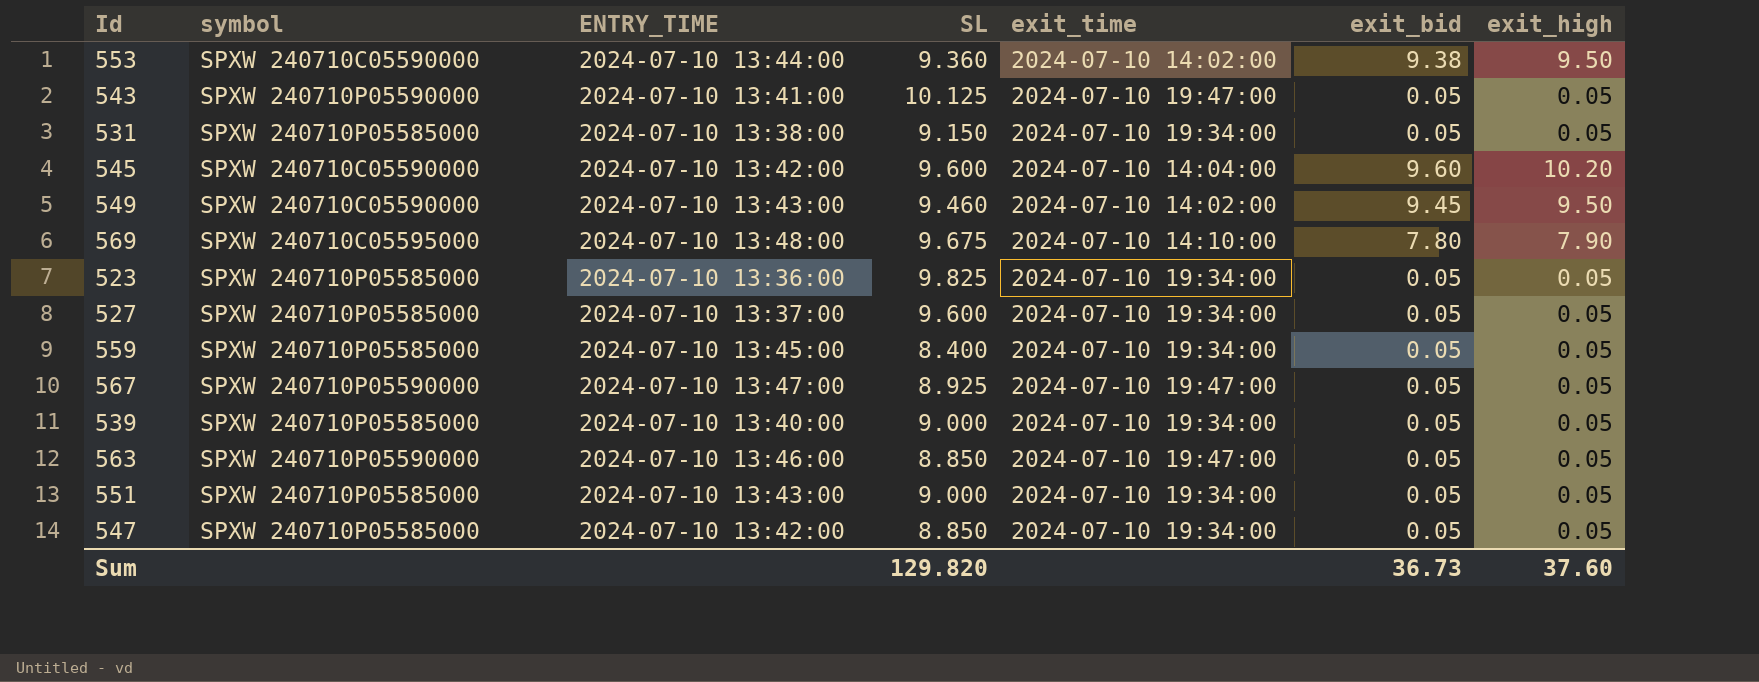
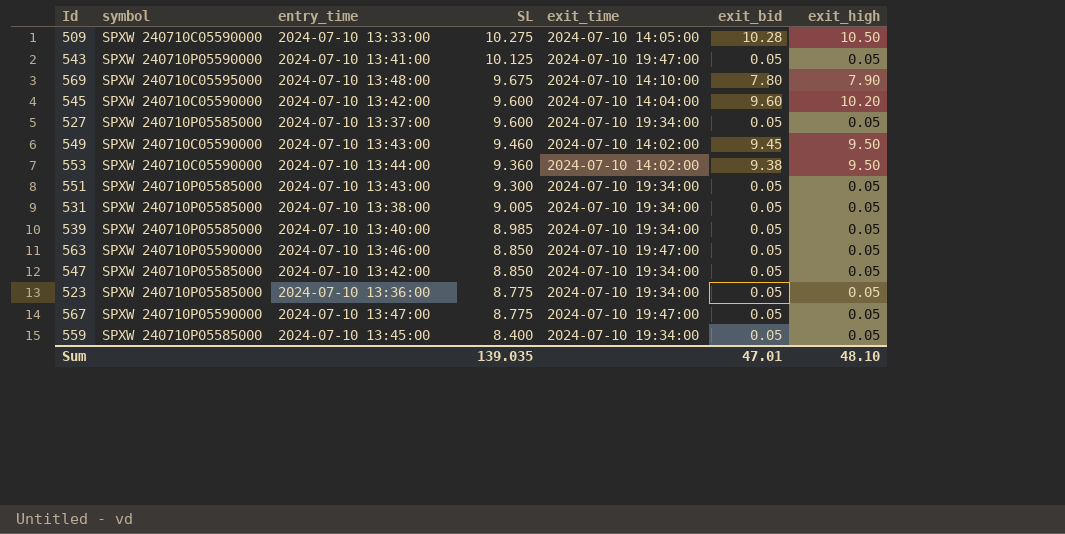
row order: none -> SL descending
column name: ENTRY_TIME -> entry_time
row 509: none -> SPXW 240710C05590000 | 2024-07-10 13:33:00 | 10.275 | 2024-07-10 14:05:00 | 10.28 | 10.50
551 | SL: 9.000 -> 9.300
531 | SL: 9.150 -> 9.005
539 | SL: 9.000 -> 8.985
523 | SL: 9.825 -> 8.775
567 | SL: 8.925 -> 8.775
Sum | SL: 129.820 -> 139.035
Sum | exit_bid: 36.73 -> 47.01
Sum | exit_high: 37.60 -> 48.10

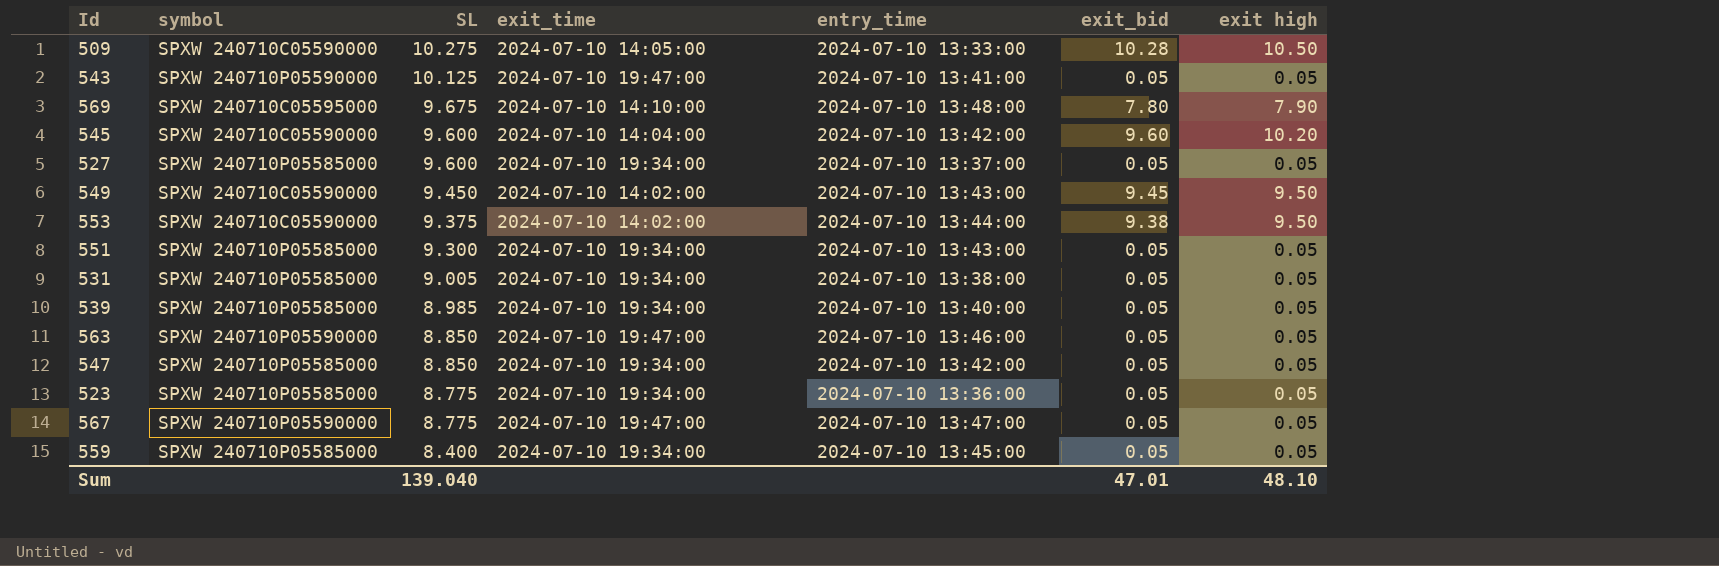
column entry_time | position: 3 -> 5
column name: exit_high -> exit high
549 | SL: 9.460 -> 9.450
553 | SL: 9.360 -> 9.375
Sum | SL: 139.035 -> 139.040

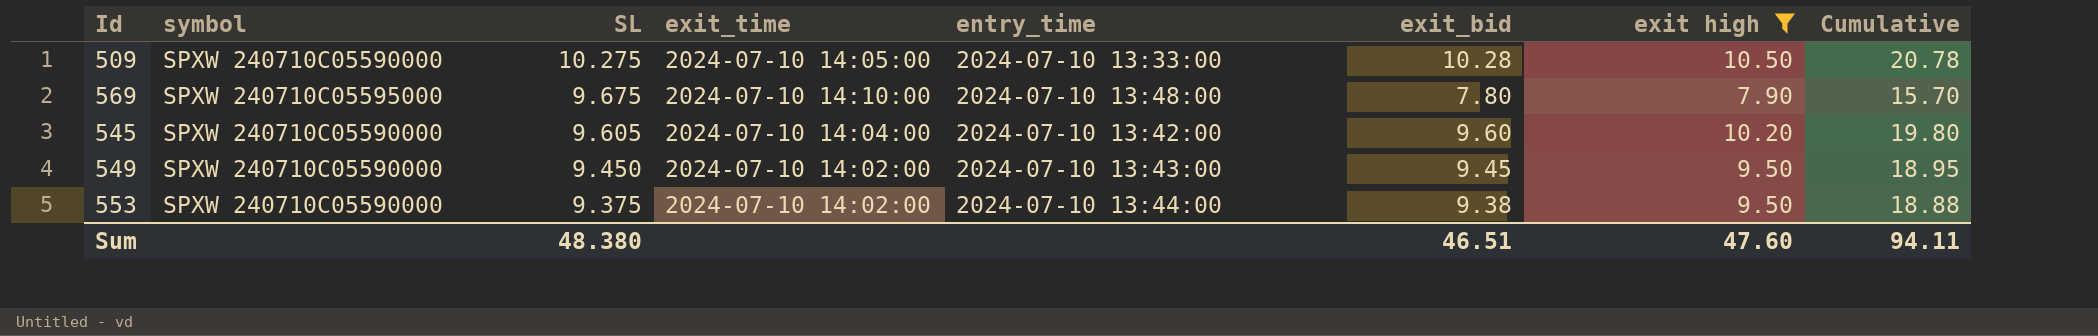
filter: none -> exit high != 0.05
column Cumulative | formula: none -> [exit_bid] + [exit high]
545 | SL: 9.600 -> 9.605
Sum | SL: 139.040 -> 48.380
Sum | exit_bid: 47.01 -> 46.51
Sum | exit high: 48.10 -> 47.60

